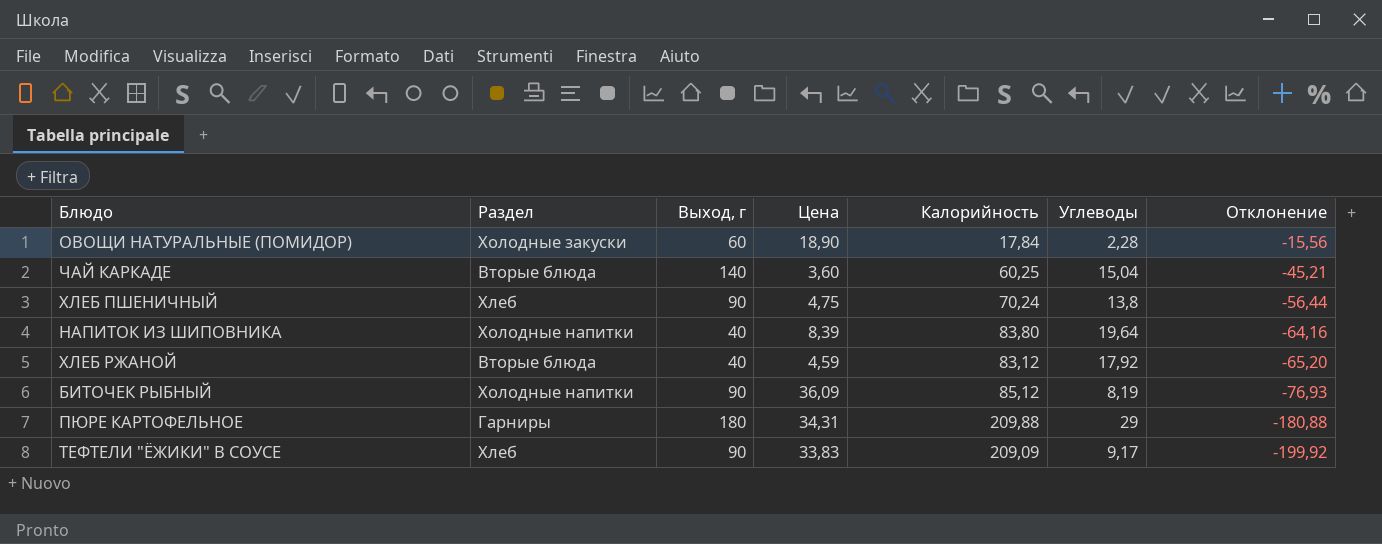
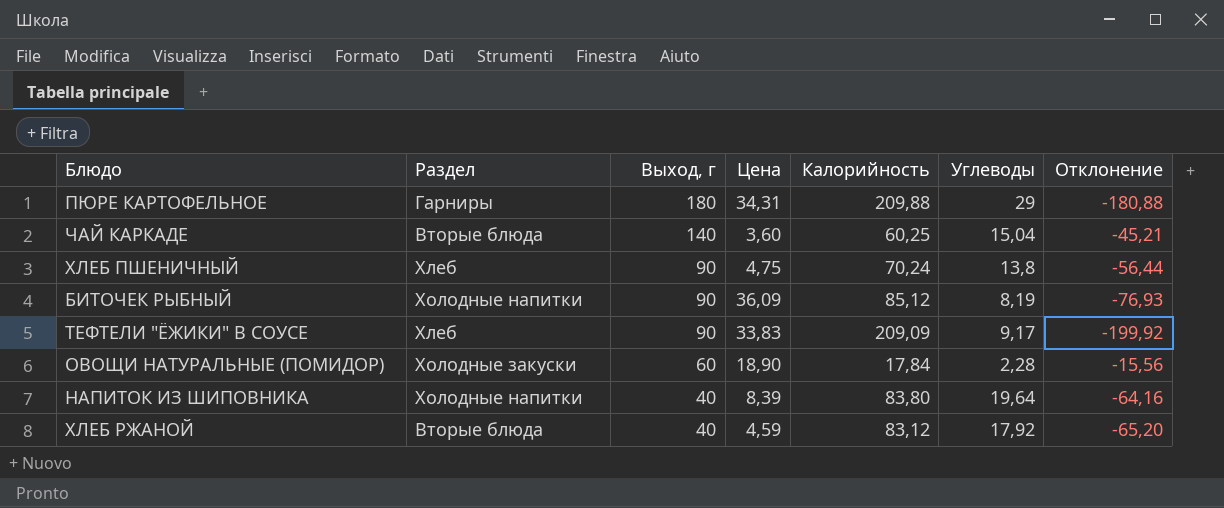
row order: Отклонение descending -> Выход, г descending

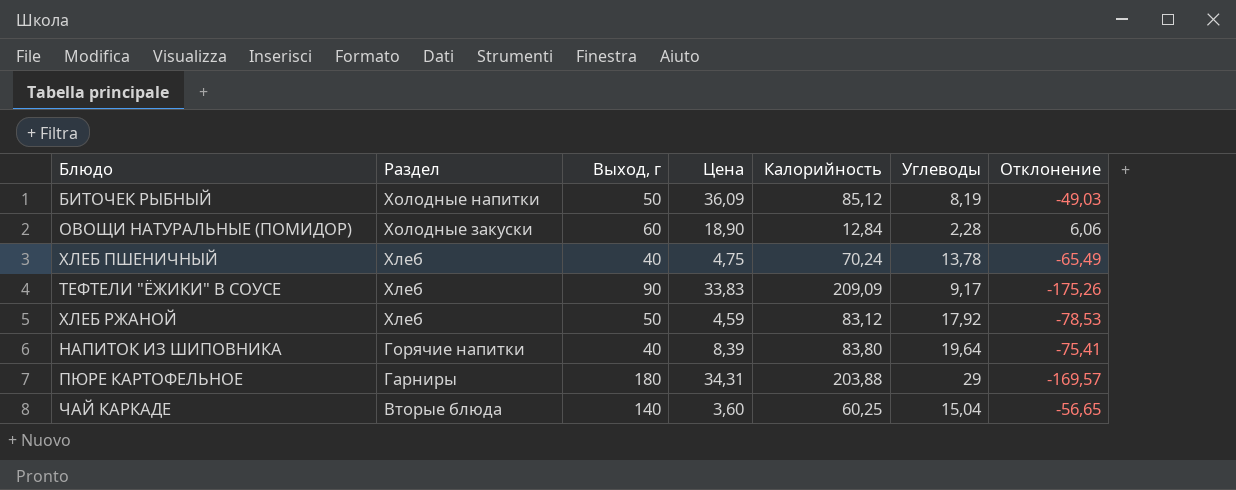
row order: Выход, г descending -> Раздел descending
column Отклонение | formula: [Углеводы] - [Калорийность] -> [Цена] - [Калорийность]
БИТОЧЕК РЫБНЫЙ | Выход, г: 90 -> 50
ОВОЩИ НАТУРАЛЬНЫЕ (ПОМИДОР) | Калорийность: 17,84 -> 12,84
ХЛЕБ ПШЕНИЧНЫЙ | Выход, г: 90 -> 40
ХЛЕБ ПШЕНИЧНЫЙ | Углеводы: 13,8 -> 13,78
ХЛЕБ РЖАНОЙ | Раздел: Вторые блюда -> Хлеб
ХЛЕБ РЖАНОЙ | Выход, г: 40 -> 50
НАПИТОК ИЗ ШИПОВНИКА | Раздел: Холодные напитки -> Горячие напитки
ПЮРЕ КАРТОФЕЛЬНОЕ | Калорийность: 209,88 -> 203,88

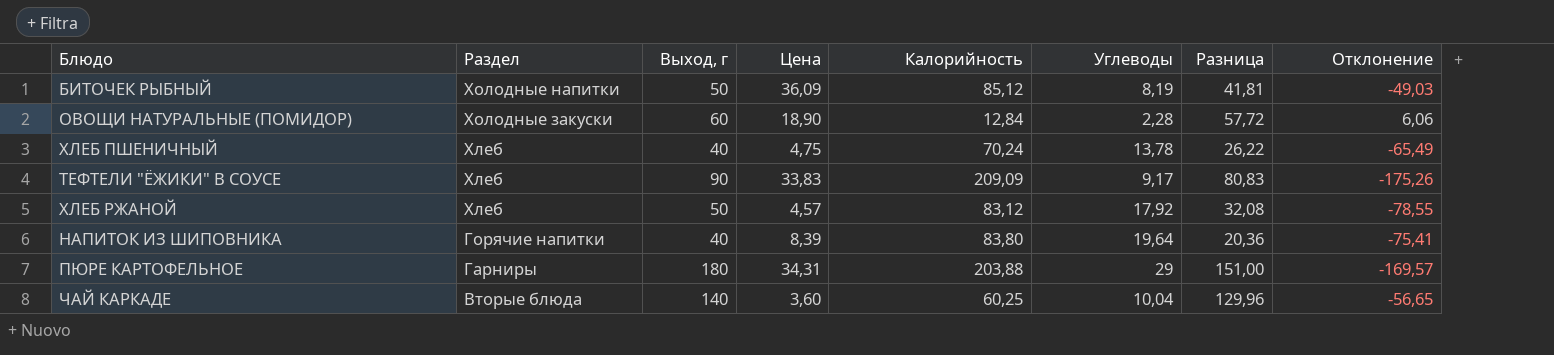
column Разница | formula: none -> [Выход, г] - [Углеводы]
ХЛЕБ РЖАНОЙ | Цена: 4,59 -> 4,57
ХЛЕБ РЖАНОЙ | Отклонение: -78,53 -> -78,55
ЧАЙ КАРКАДЕ | Углеводы: 15,04 -> 10,04

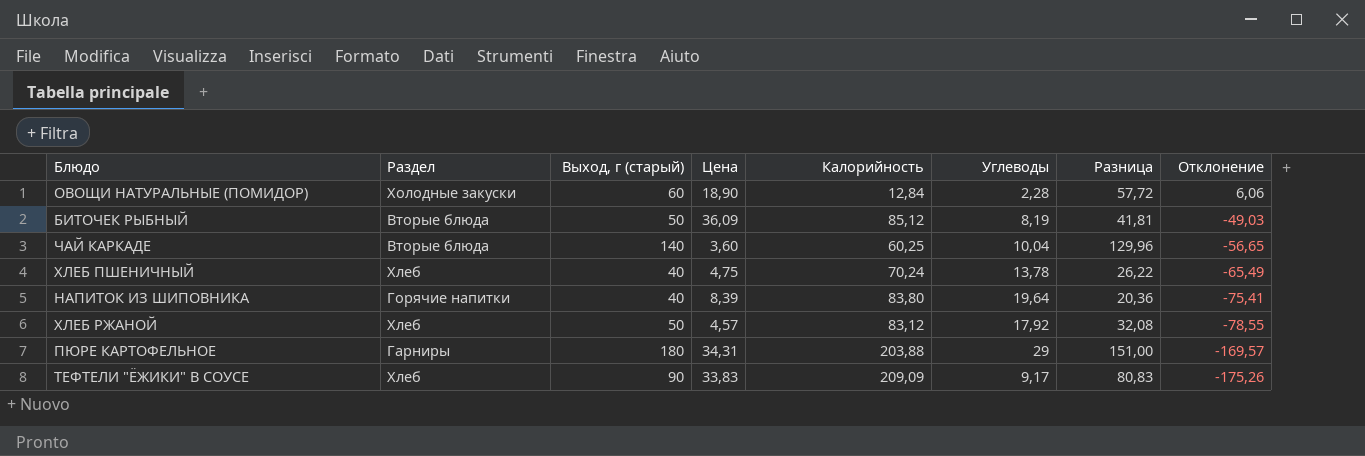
row order: Раздел descending -> Отклонение descending
column name: Выход, г -> Выход, г (старый)
БИТОЧЕК РЫБНЫЙ | Раздел: Холодные напитки -> Вторые блюда

